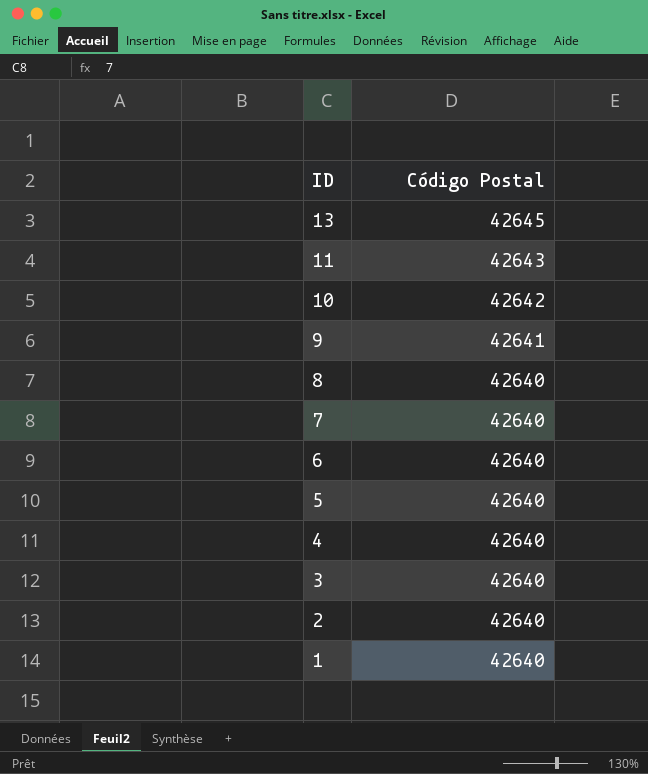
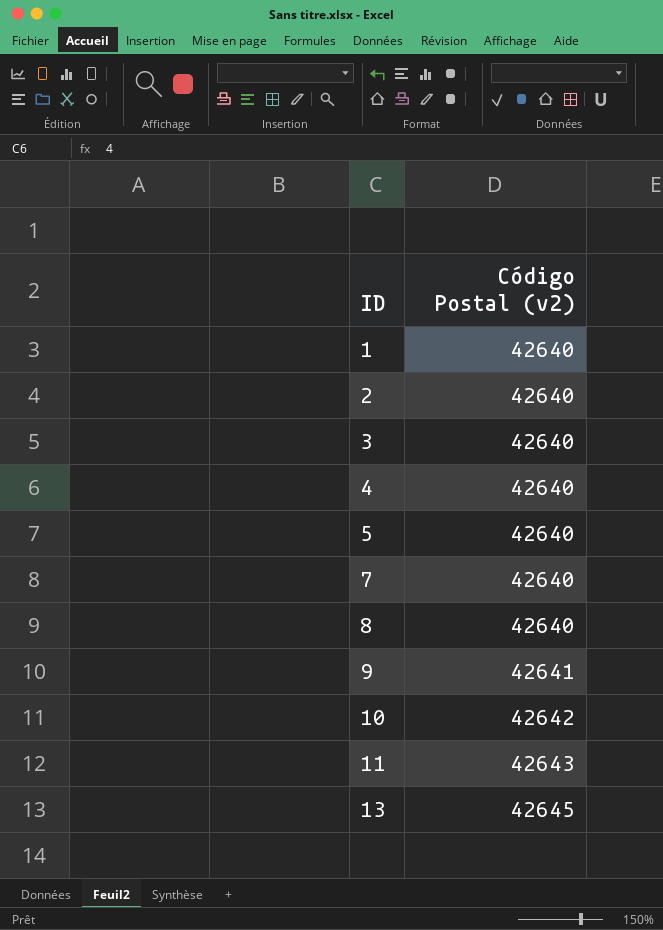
row order: ID descending -> ID ascending
column name: Código Postal -> Código Postal (v2)
row 6: 42640 -> none

